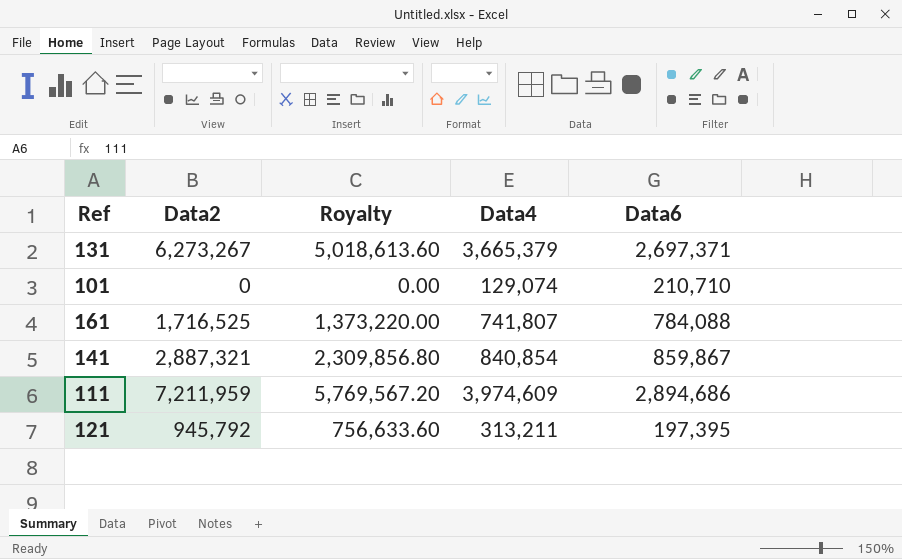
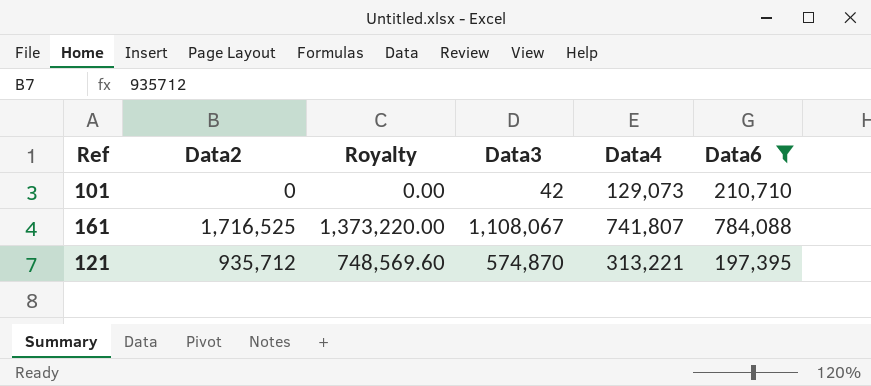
filter: none -> Data6 <= 784,088
column Data3 | position: none -> 4
101 | Data4: 129,074 -> 129,073
121 | Data2: 945,792 -> 935,712
121 | Royalty: 756,633.60 -> 748,569.60
121 | Data4: 313,211 -> 313,221

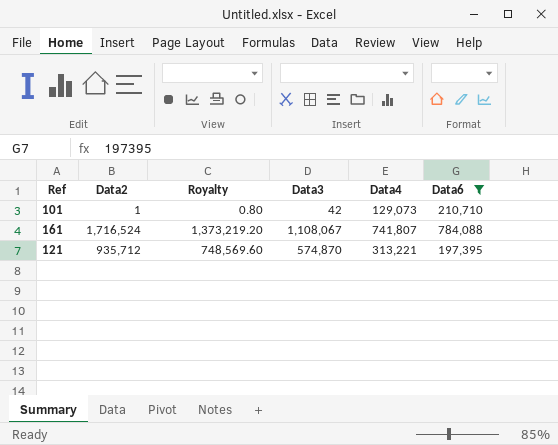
101 | Data2: 0 -> 1
101 | Royalty: 0.00 -> 0.80
161 | Data2: 1,716,525 -> 1,716,524
161 | Royalty: 1,373,220.00 -> 1,373,219.20

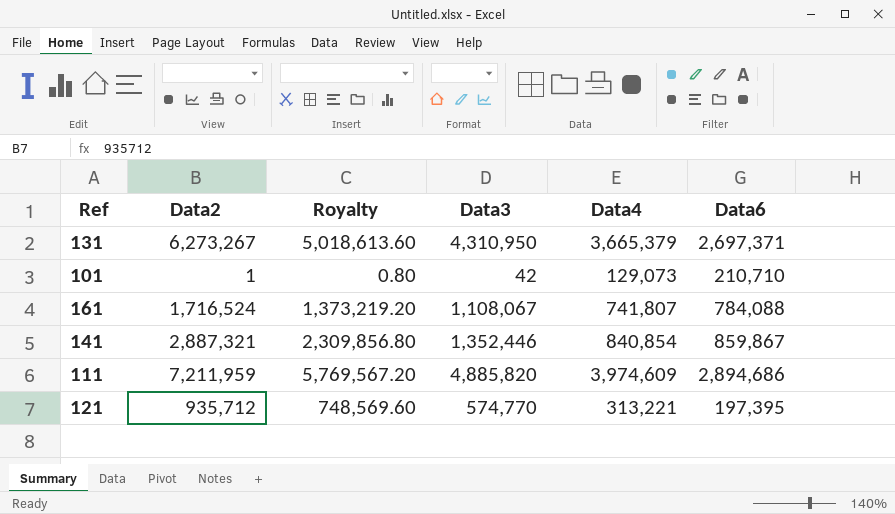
filter: Data6 <= 784,088 -> none
121 | Data3: 574,870 -> 574,770

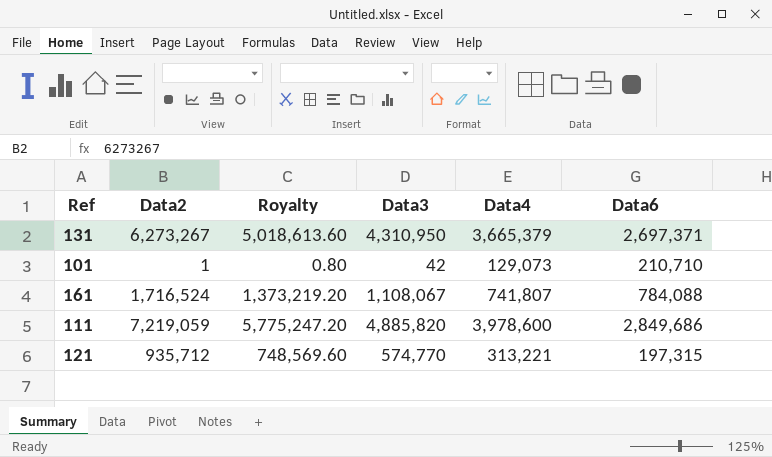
row 141: 2,887,321 | 2,309,856.80 | 1,352,446 | 840,854 | 859,867 -> none
111 | Data2: 7,211,959 -> 7,219,059
111 | Royalty: 5,769,567.20 -> 5,775,247.20
111 | Data4: 3,974,609 -> 3,978,600
111 | Data6: 2,894,686 -> 2,849,686
121 | Data6: 197,395 -> 197,315

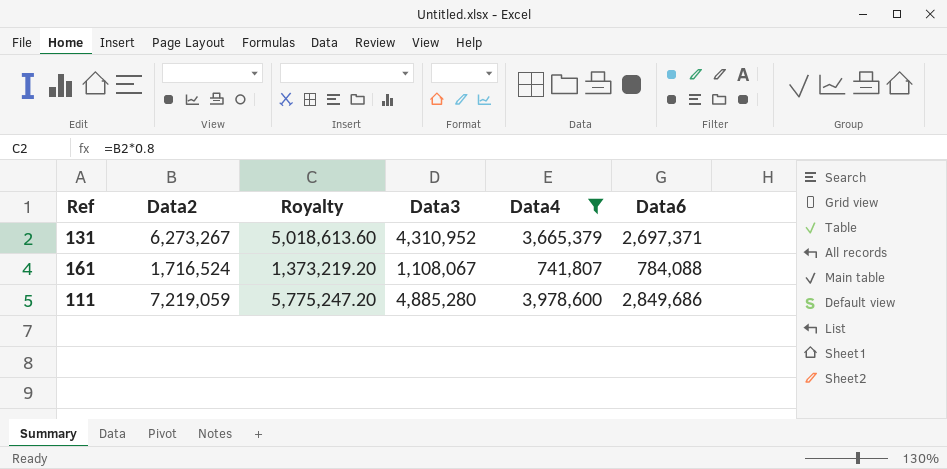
filter: none -> Data4 >= 741,807
131 | Data3: 4,310,950 -> 4,310,952
111 | Data3: 4,885,820 -> 4,885,280

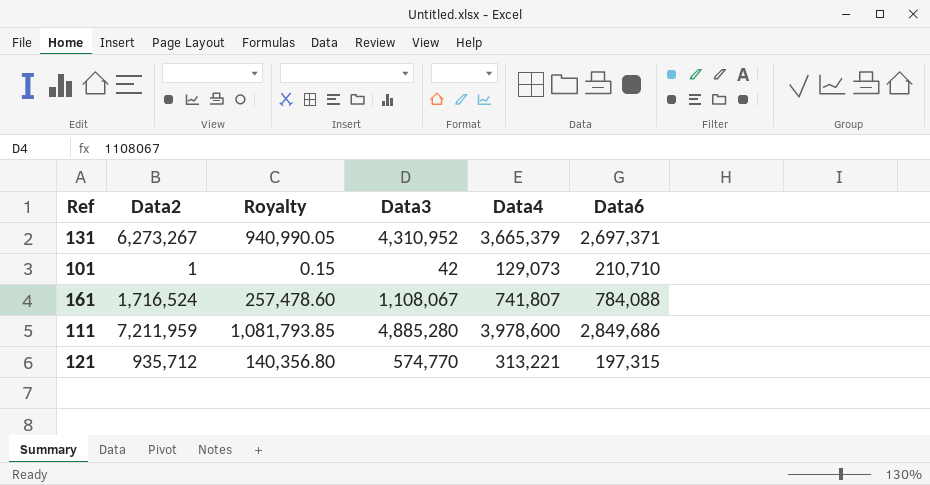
filter: Data4 >= 741,807 -> none
column Royalty | formula: [Data2] * 0.8 -> [Data2] * 0.15
111 | Data2: 7,219,059 -> 7,211,959

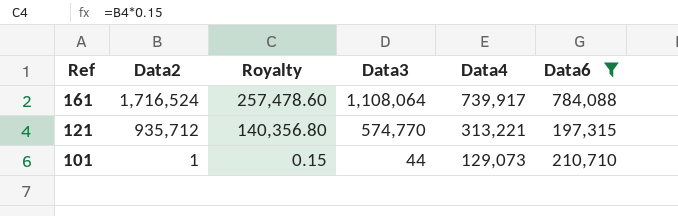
filter: none -> Data6 <= 784,088
row order: none -> Ref descending
161 | Data3: 1,108,067 -> 1,108,064
161 | Data4: 741,807 -> 739,917
101 | Data3: 42 -> 44

